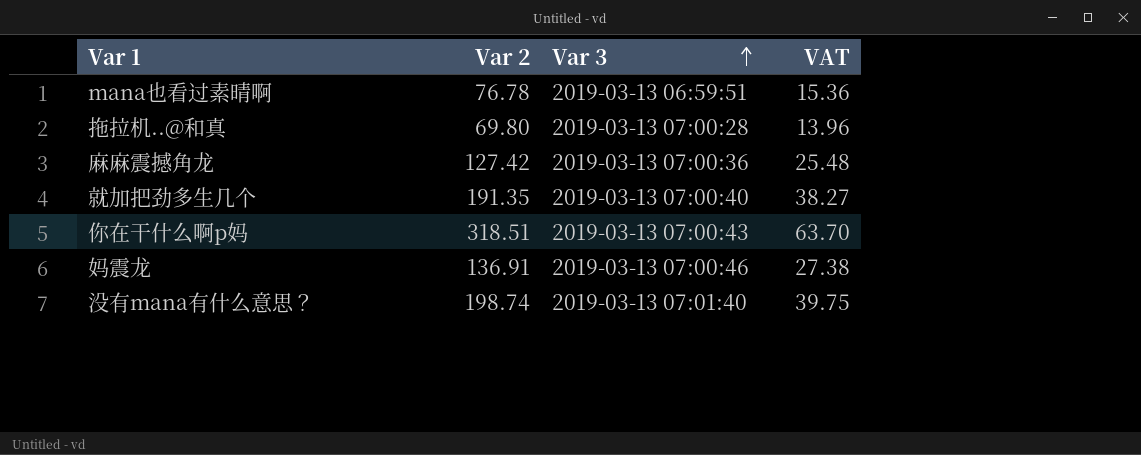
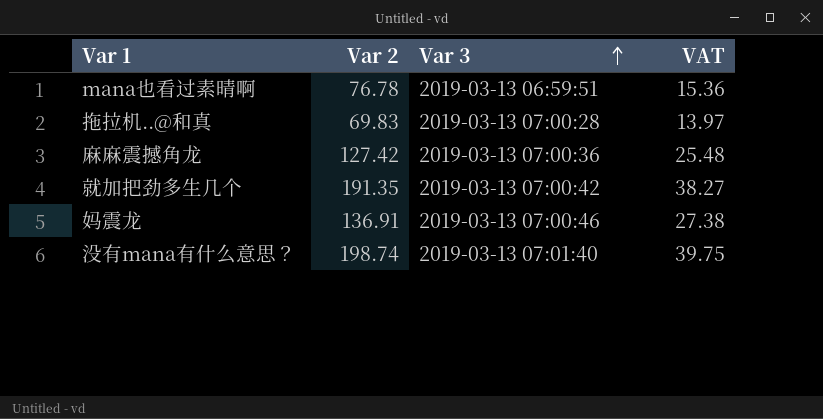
row 你在干什么啊p妈: 318.51 | 2019-03-13 07:00:43 | 63.70 -> none
拖拉机..@和真 | Var 2: 69.80 -> 69.83
拖拉机..@和真 | VAT: 13.96 -> 13.97
就加把劲多生几个 | Var 3: 2019-03-13 07:00:40 -> 2019-03-13 07:00:42

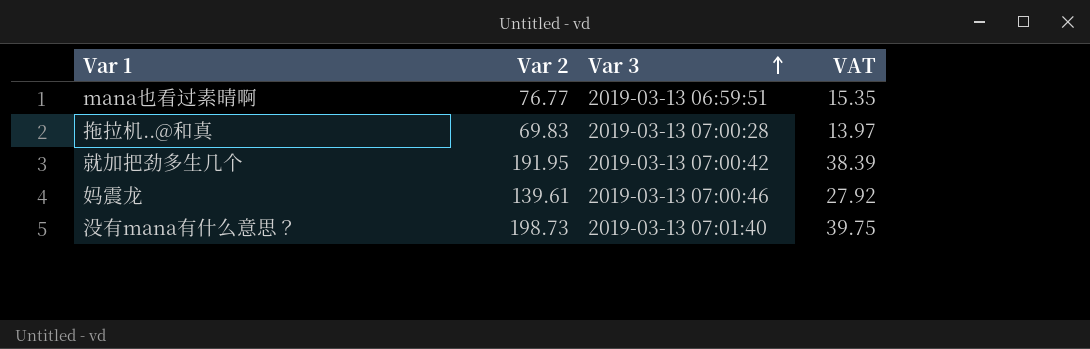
row 麻麻震撼角龙: 127.42 | 2019-03-13 07:00:36 | 25.48 -> none
mana也看过素晴啊 | Var 2: 76.78 -> 76.77
mana也看过素晴啊 | VAT: 15.36 -> 15.35
就加把劲多生几个 | Var 2: 191.35 -> 191.95
就加把劲多生几个 | VAT: 38.27 -> 38.39
妈震龙 | Var 2: 136.91 -> 139.61
妈震龙 | VAT: 27.38 -> 27.92
没有mana有什么意思？ | Var 2: 198.74 -> 198.73

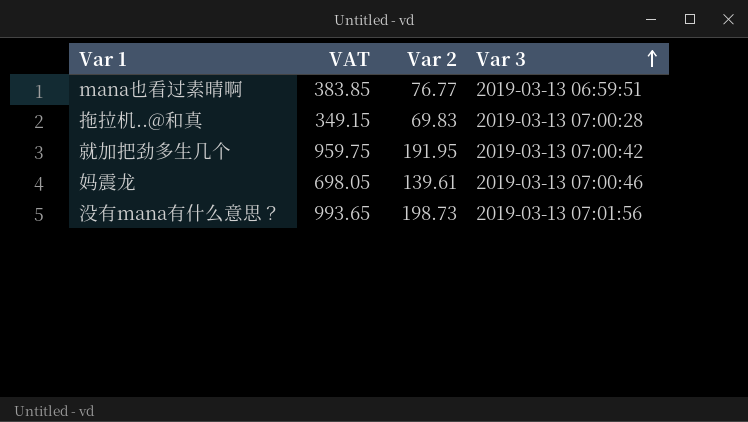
column VAT | formula: [Var 2] * 0.2 -> [Var 2] * 5
column VAT | position: 4 -> 2
没有mana有什么意思？ | Var 3: 2019-03-13 07:01:40 -> 2019-03-13 07:01:56

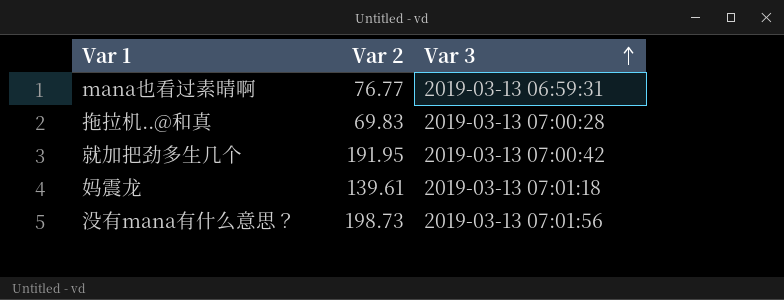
column VAT | formula: [Var 2] * 5 -> none
mana也看过素晴啊 | Var 3: 2019-03-13 06:59:51 -> 2019-03-13 06:59:31
妈震龙 | Var 3: 2019-03-13 07:00:46 -> 2019-03-13 07:01:18

